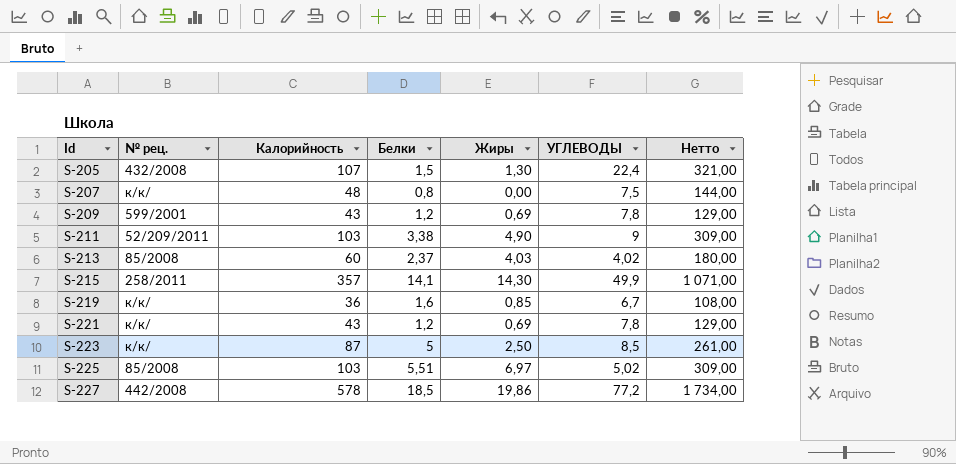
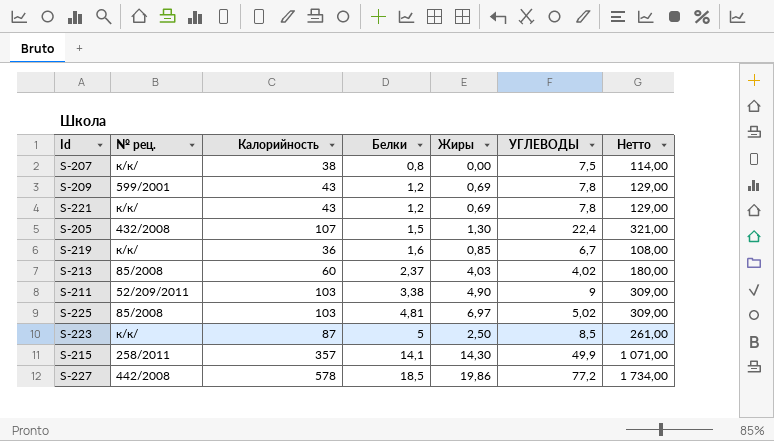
row order: Id ascending -> Белки ascending
S-207 | Калорийность: 48 -> 38
S-207 | Нетто: 144,00 -> 114,00
S-225 | Белки: 5,51 -> 4,81

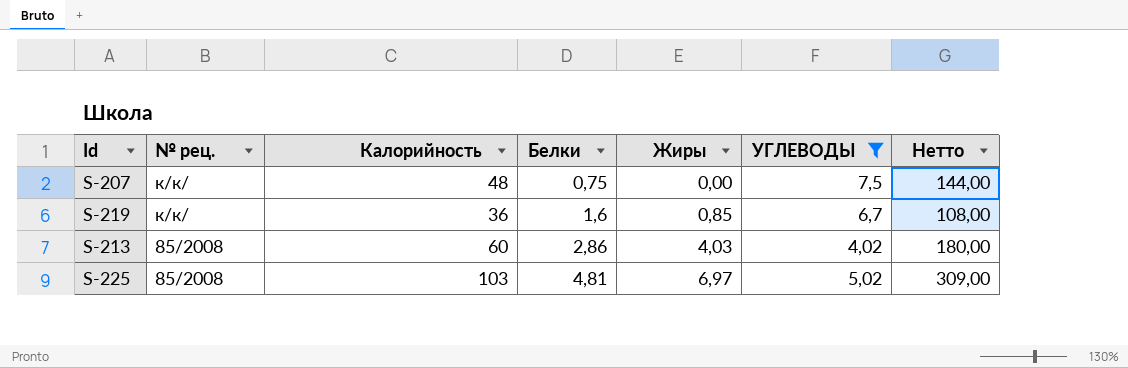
filter: none -> УГЛЕВОДЫ <= 7,5
S-207 | Калорийность: 38 -> 48
S-207 | Белки: 0,8 -> 0,75
S-207 | Нетто: 114,00 -> 144,00
S-213 | Белки: 2,37 -> 2,86

